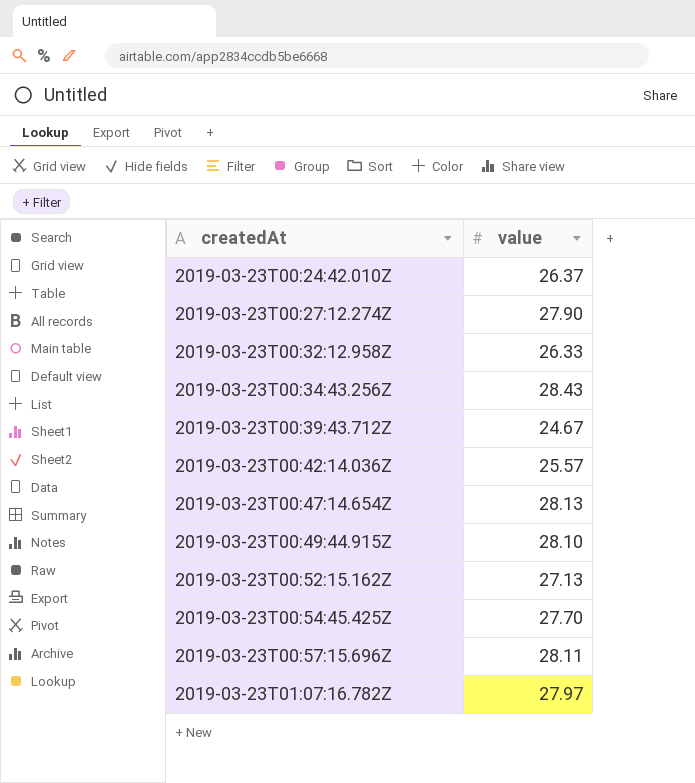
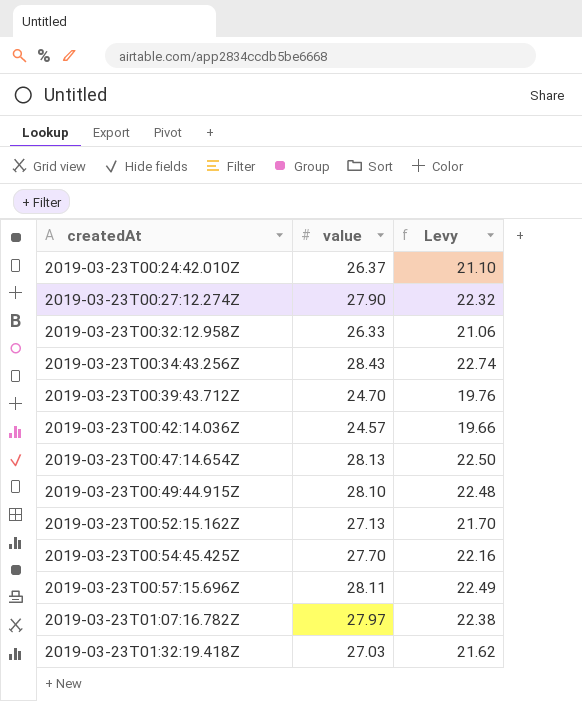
column Levy | formula: none -> [value] * 0.8
2019-03-23T00:39:43.712Z | value: 24.67 -> 24.70
2019-03-23T00:42:14.036Z | value: 25.57 -> 24.57
row 2019-03-23T01:32:19.418Z: none -> 27.03 | 21.62

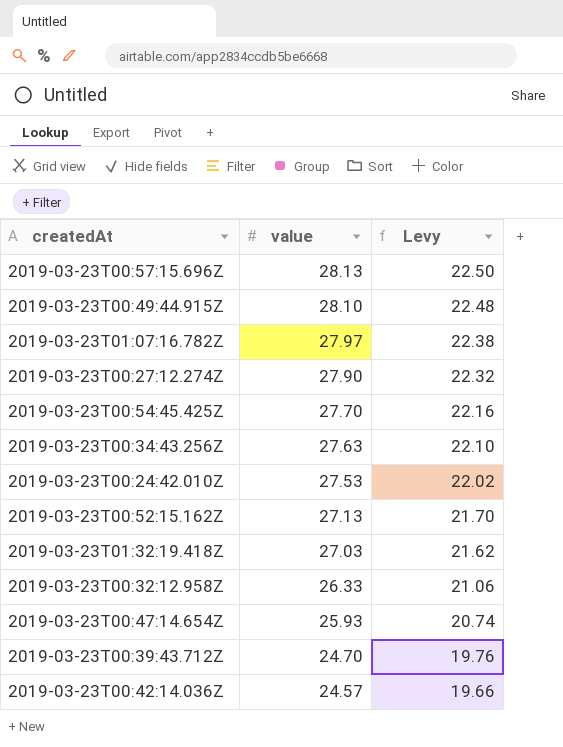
row order: createdAt ascending -> value descending
2019-03-23T00:57:15.696Z | value: 28.11 -> 28.13
2019-03-23T00:57:15.696Z | Levy: 22.49 -> 22.50
2019-03-23T00:34:43.256Z | value: 28.43 -> 27.63
2019-03-23T00:34:43.256Z | Levy: 22.74 -> 22.10
2019-03-23T00:24:42.010Z | value: 26.37 -> 27.53
2019-03-23T00:24:42.010Z | Levy: 21.10 -> 22.02
2019-03-23T00:47:14.654Z | value: 28.13 -> 25.93
2019-03-23T00:47:14.654Z | Levy: 22.50 -> 20.74

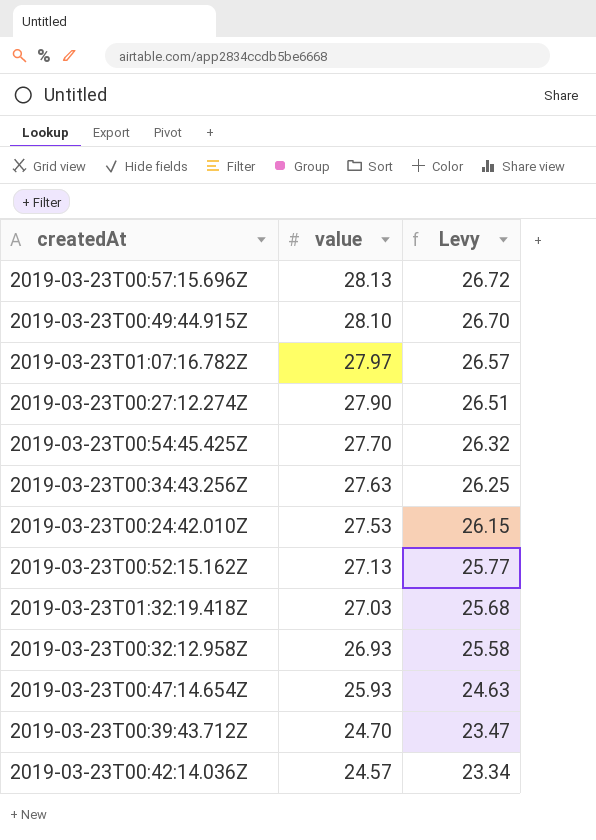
column Levy | formula: [value] * 0.8 -> [value] * 0.95
2019-03-23T00:32:12.958Z | value: 26.33 -> 26.93

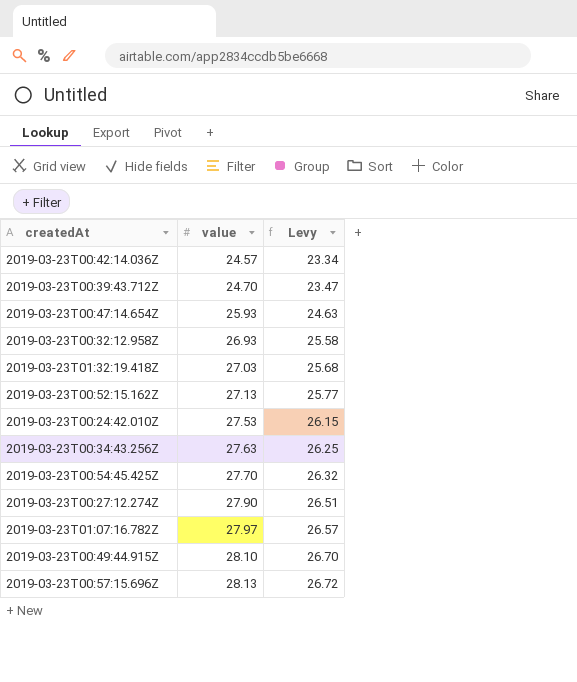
row order: value descending -> value ascending

